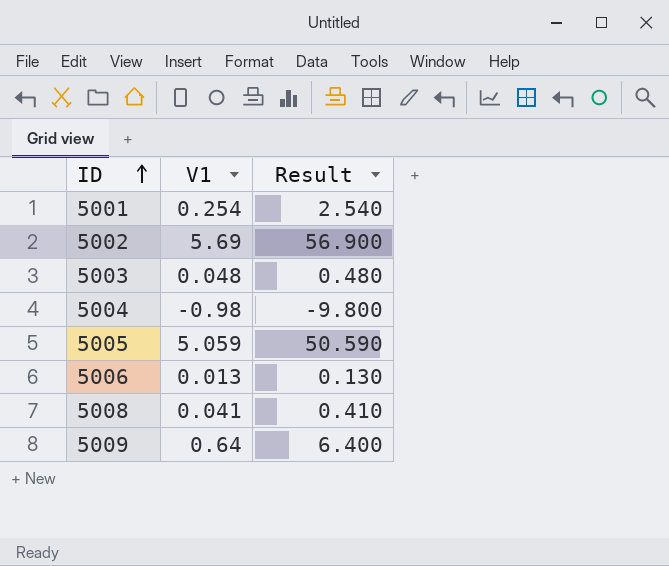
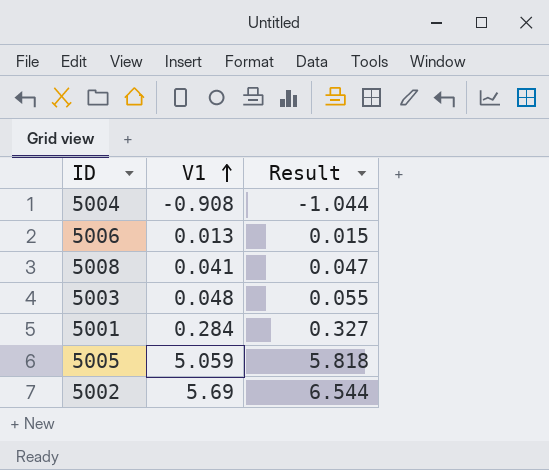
row order: ID ascending -> V1 ascending
column Result | formula: [V1] * 10 -> [V1] * 1.15
row 5009: 0.64 | 6.400 -> none
5004 | V1: -0.98 -> -0.908
5001 | V1: 0.254 -> 0.284

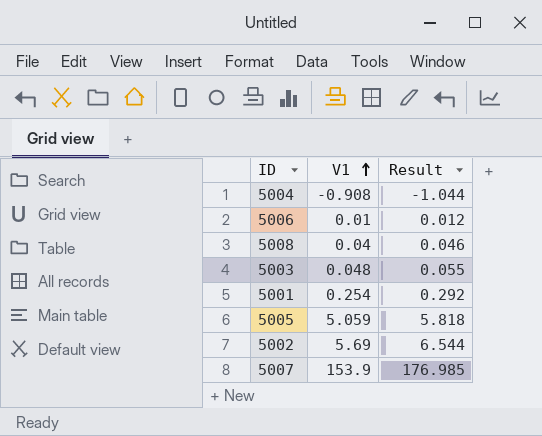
5006 | V1: 0.013 -> 0.01
5006 | Result: 0.015 -> 0.012
5008 | V1: 0.041 -> 0.04
5008 | Result: 0.047 -> 0.046
5001 | V1: 0.284 -> 0.254
5001 | Result: 0.327 -> 0.292
row 5007: none -> 153.9 | 176.985

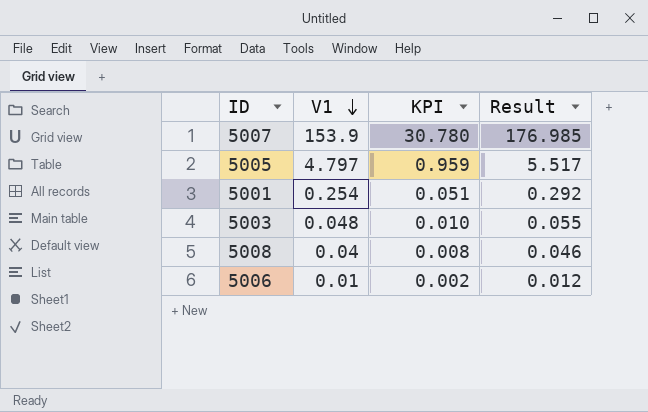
row order: V1 ascending -> V1 descending
column KPI | formula: none -> [V1] * 0.2
row 5004: -0.908 | -1.044 -> none
row 5002: 5.69 | 6.544 -> none
5005 | V1: 5.059 -> 4.797
5005 | Result: 5.818 -> 5.517

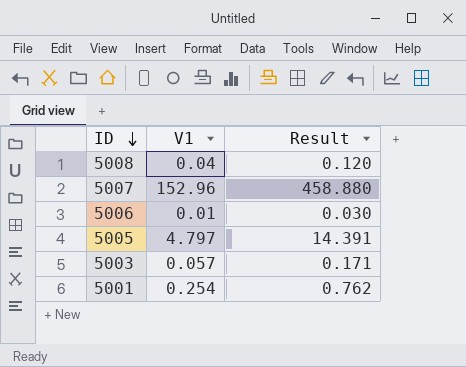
row order: V1 descending -> ID descending
column KPI | formula: [V1] * 0.2 -> none
column Result | formula: [V1] * 1.15 -> [V1] * 3
5007 | V1: 153.9 -> 152.96
5003 | V1: 0.048 -> 0.057

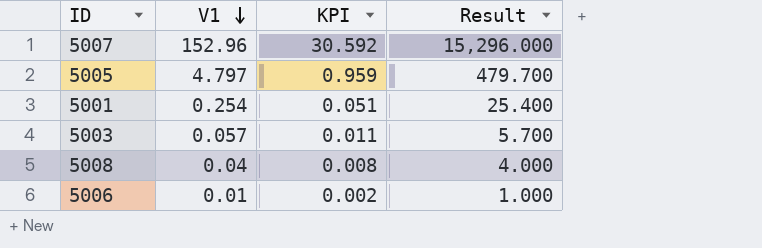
row order: ID descending -> V1 descending
column KPI | formula: none -> [V1] * 0.2
column Result | formula: [V1] * 3 -> [V1] * 100

